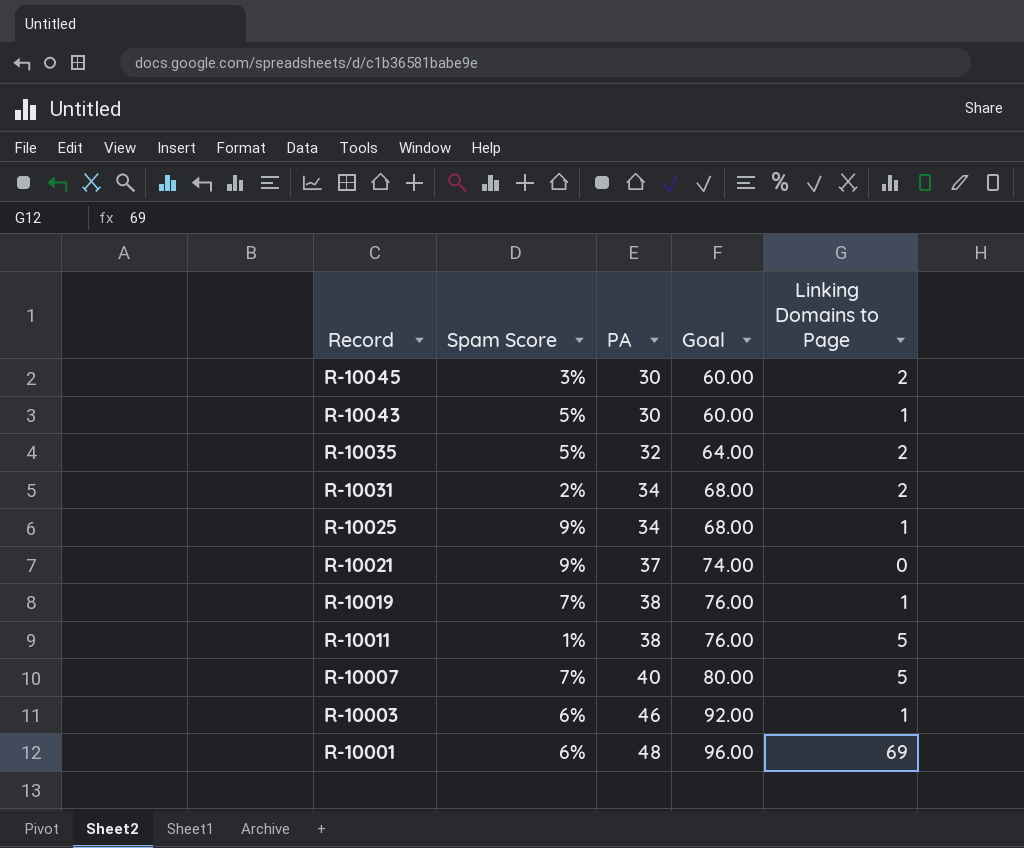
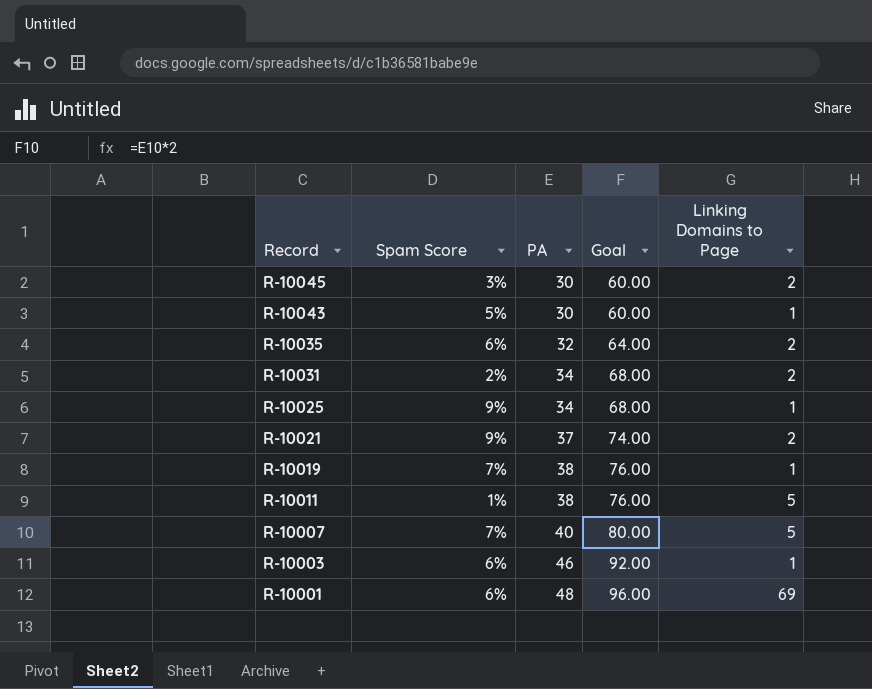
R-10035 | Spam Score: 5% -> 6%
R-10021 | Linking Domains to Page: 0 -> 2

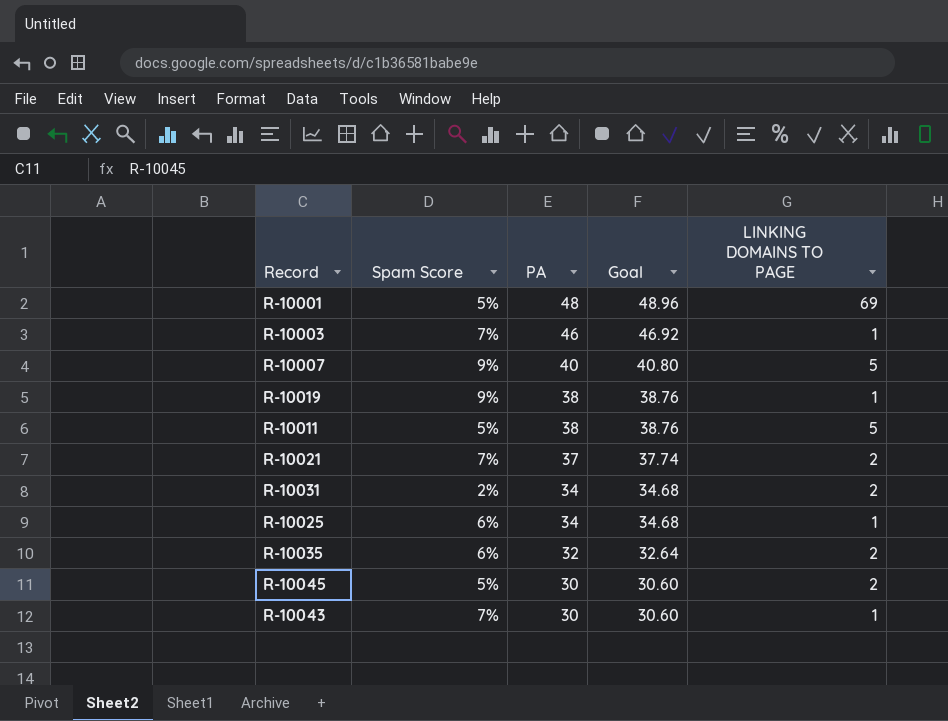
row order: Record descending -> PA descending
column Goal | formula: [PA] * 2 -> [PA] * 1.02
column name: Linking Domains to Page -> LINKING DOMAINS TO PAGE
R-10001 | Spam Score: 6% -> 5%
R-10003 | Spam Score: 6% -> 7%
R-10007 | Spam Score: 7% -> 9%
R-10019 | Spam Score: 7% -> 9%
R-10011 | Spam Score: 1% -> 5%
R-10021 | Spam Score: 9% -> 7%
R-10025 | Spam Score: 9% -> 6%
R-10045 | Spam Score: 3% -> 5%
R-10043 | Spam Score: 5% -> 7%

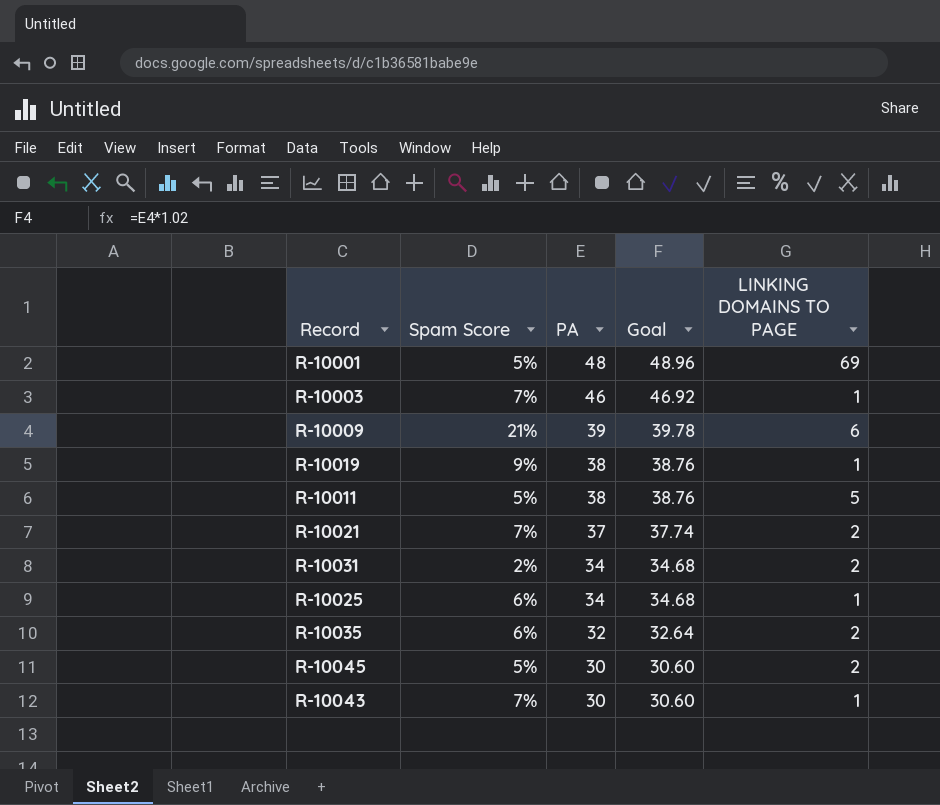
row R-10007: 9% | 40 | 40.80 | 5 -> none
row R-10009: none -> 21% | 39 | 39.78 | 6

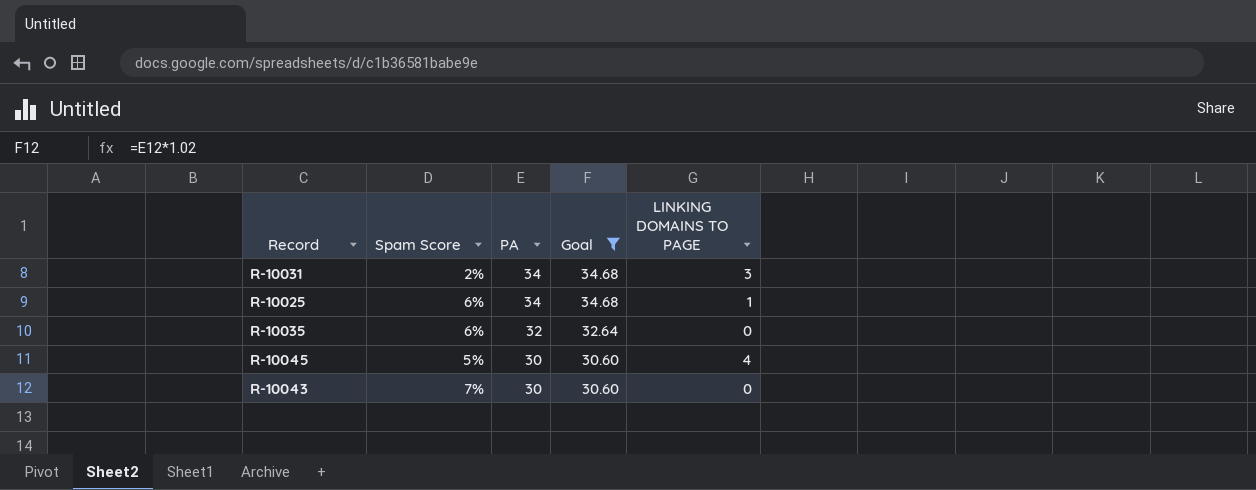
filter: none -> Goal <= 34.68
R-10031 | LINKING DOMAINS TO PAGE: 2 -> 3
R-10035 | LINKING DOMAINS TO PAGE: 2 -> 0
R-10045 | LINKING DOMAINS TO PAGE: 2 -> 4
R-10043 | LINKING DOMAINS TO PAGE: 1 -> 0

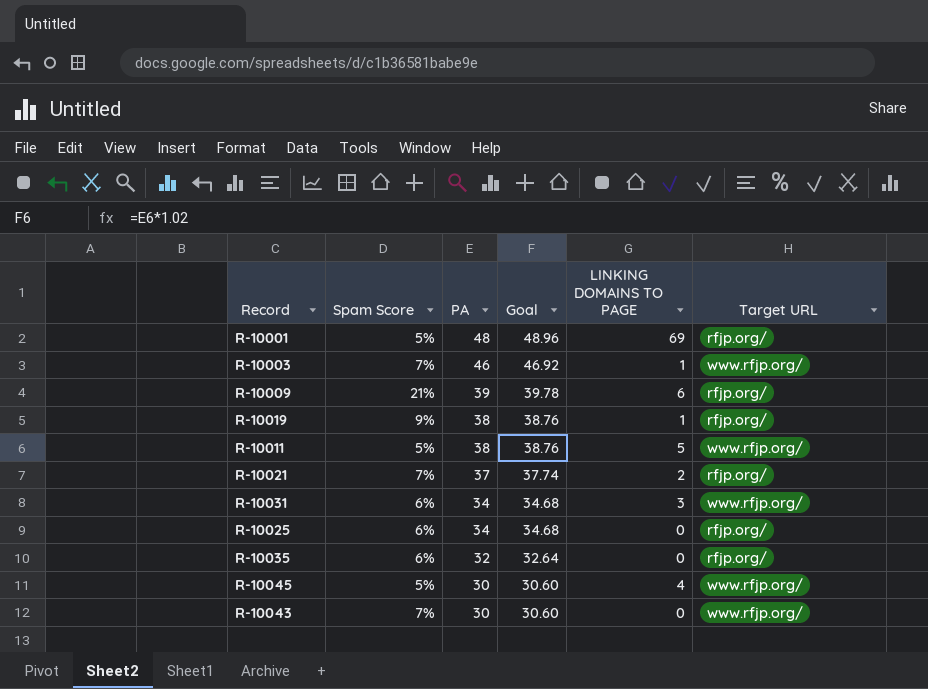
filter: Goal <= 34.68 -> none
column Target URL | position: none -> 6
R-10031 | Spam Score: 2% -> 6%
R-10025 | LINKING DOMAINS TO PAGE: 1 -> 0

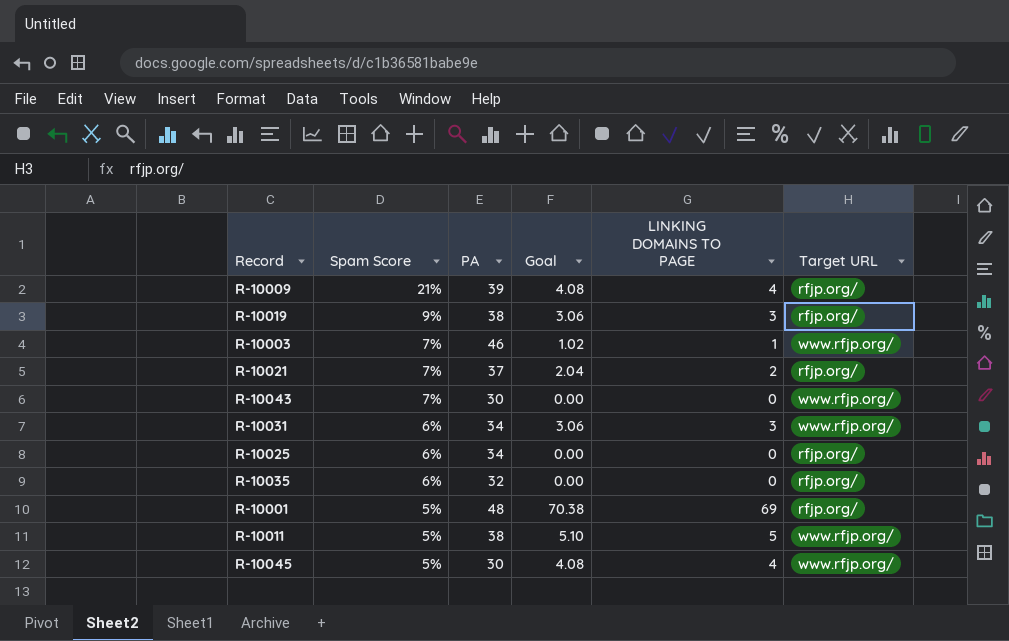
row order: PA descending -> Spam Score descending
column Goal | formula: [PA] * 1.02 -> [LINKING DOMAINS TO PAGE] * 1.02
R-10009 | LINKING DOMAINS TO PAGE: 6 -> 4
R-10019 | LINKING DOMAINS TO PAGE: 1 -> 3

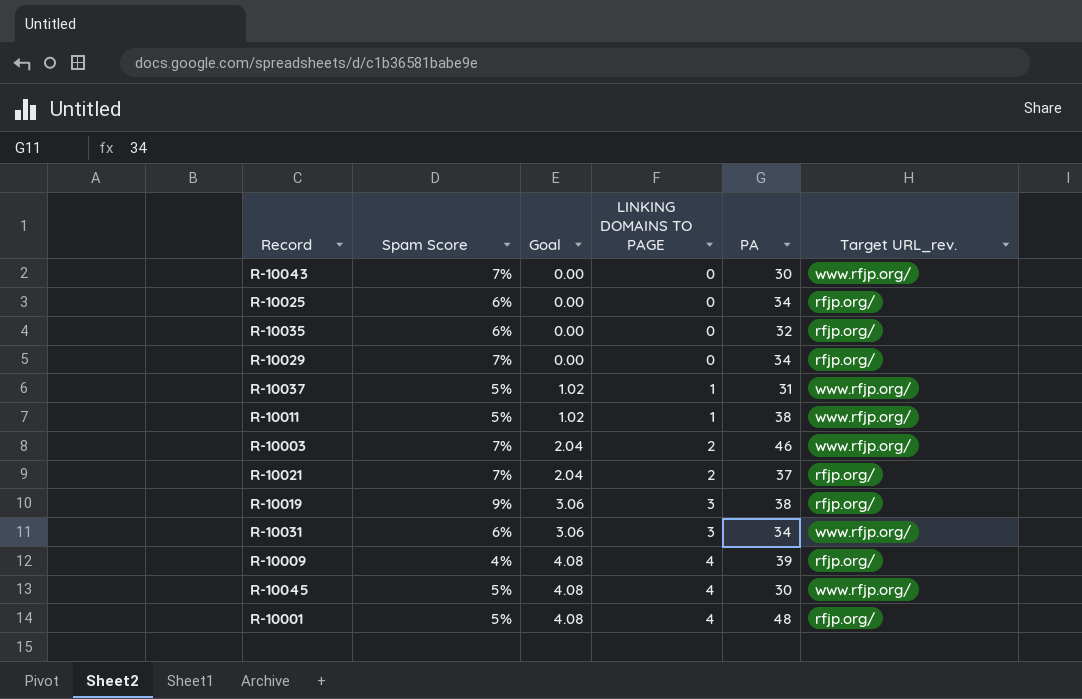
row order: Spam Score descending -> Goal ascending
column PA | position: 3 -> 5
column name: Target URL -> Target URL_rev.
row R-10029: none -> 7% | 0.00 | 0 | 34 | rfjp.org/
row R-10037: none -> 5% | 1.02 | 1 | 31 | www.rfjp.org/
R-10011 | Goal: 5.10 -> 1.02
R-10011 | LINKING DOMAINS TO PAGE: 5 -> 1
R-10003 | Goal: 1.02 -> 2.04
R-10003 | LINKING DOMAINS TO PAGE: 1 -> 2
R-10009 | Spam Score: 21% -> 4%
R-10001 | Goal: 70.38 -> 4.08
R-10001 | LINKING DOMAINS TO PAGE: 69 -> 4

